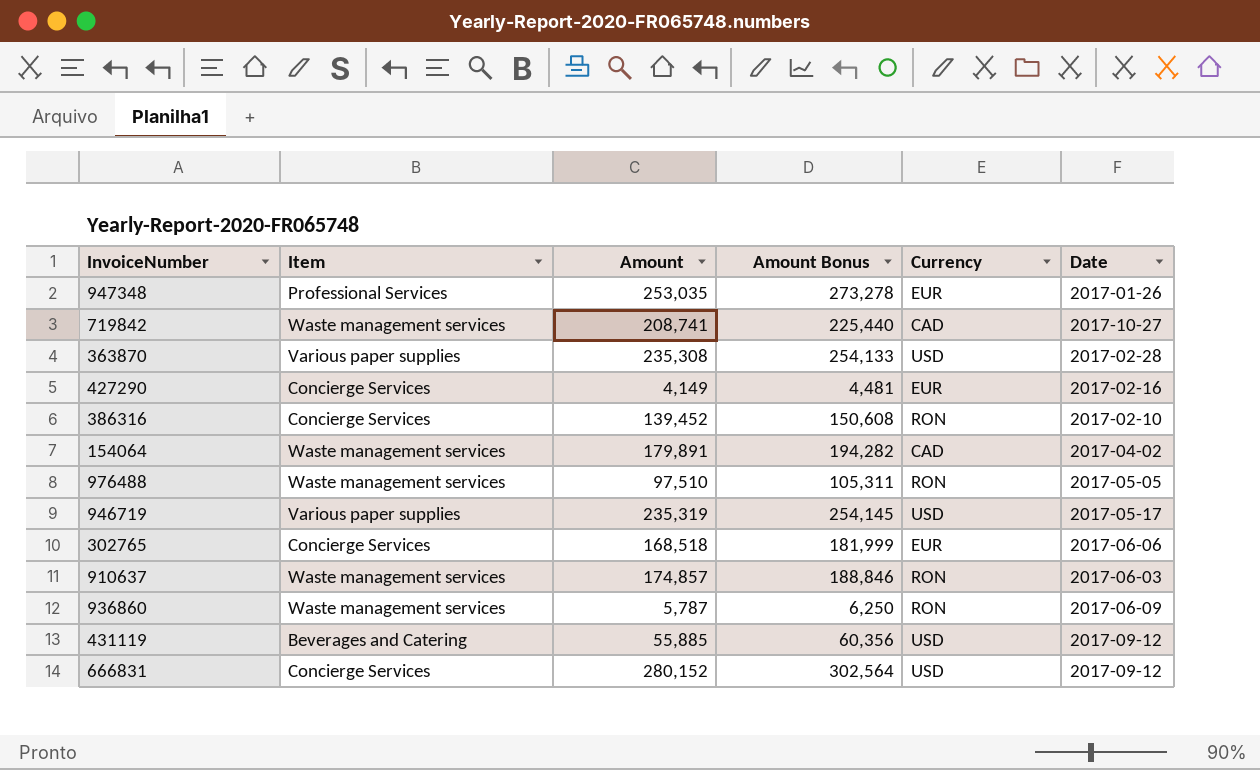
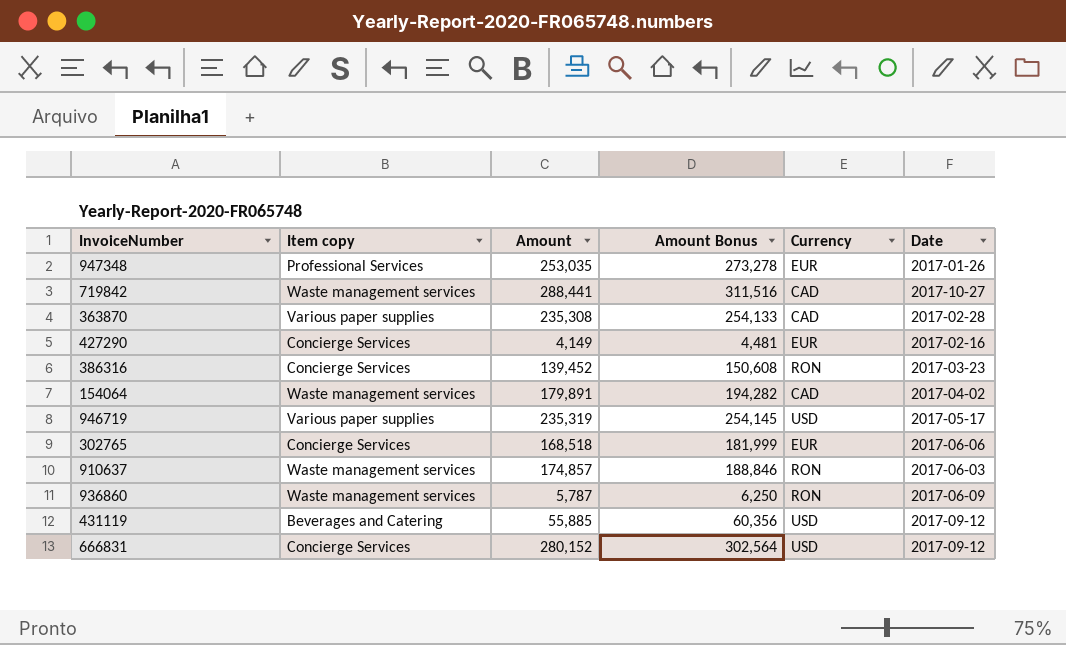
column name: Item -> Item copy
row 976488: Waste management services | 97,510 | 105,311 | RON | 2017-05-05 -> none
719842 | Amount: 208,741 -> 288,441
719842 | Amount Bonus: 225,440 -> 311,516
363870 | Currency: USD -> CAD
386316 | Date: 2017-02-10 -> 2017-03-23

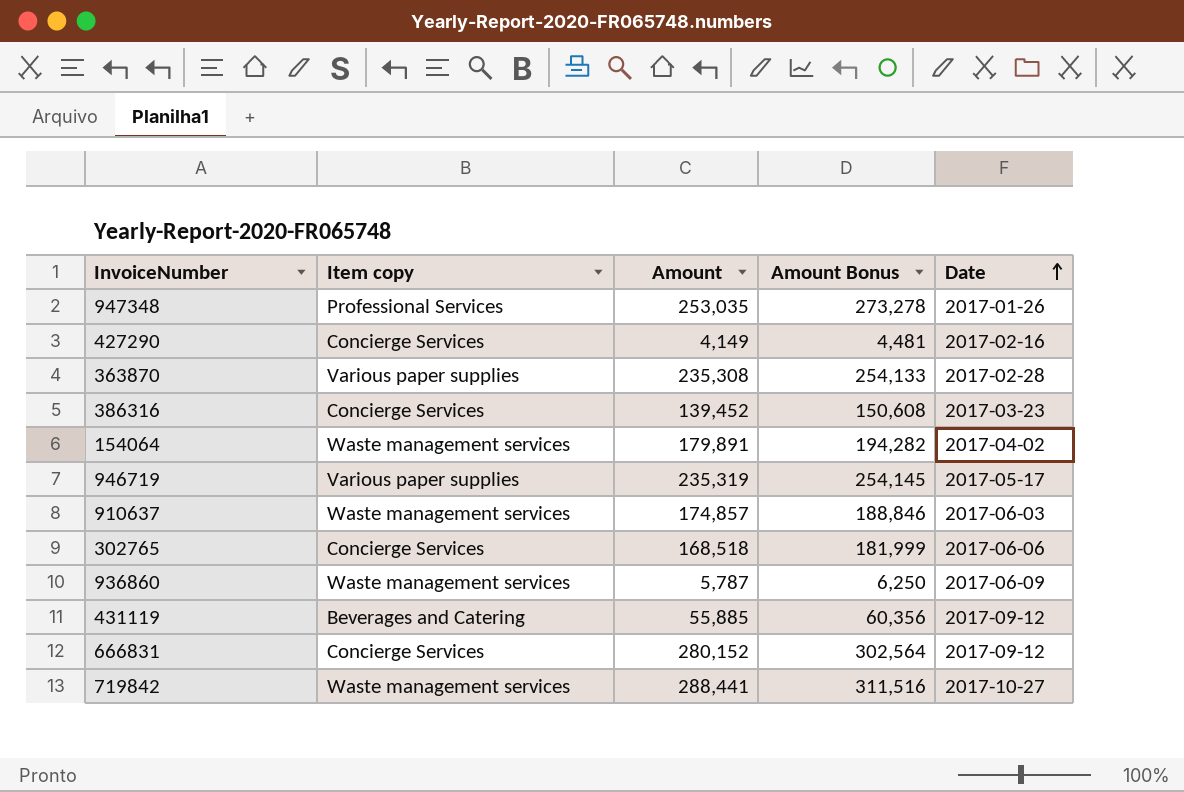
row order: none -> Date ascending
column Currency | position: 5 -> none

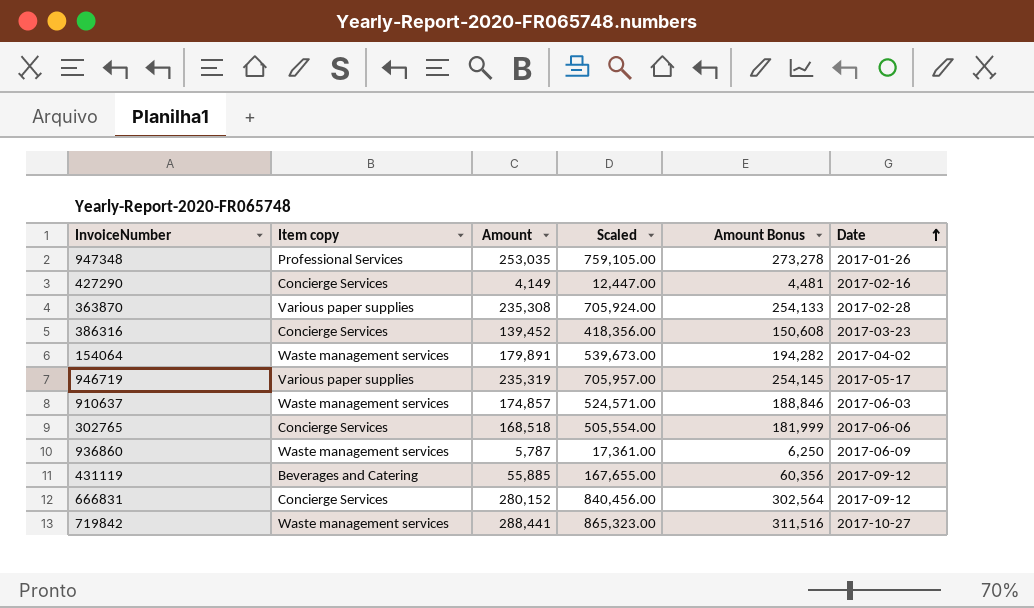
column Scaled | formula: none -> [Amount] * 3

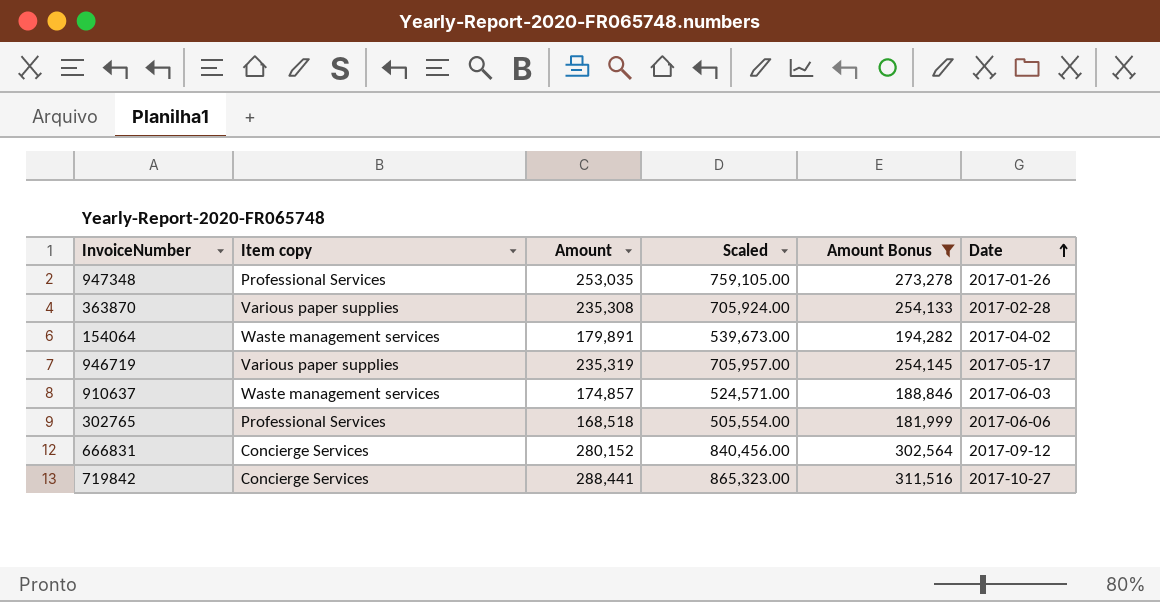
filter: none -> Amount Bonus >= 181,999
302765 | Item copy: Concierge Services -> Professional Services
719842 | Item copy: Waste management services -> Concierge Services

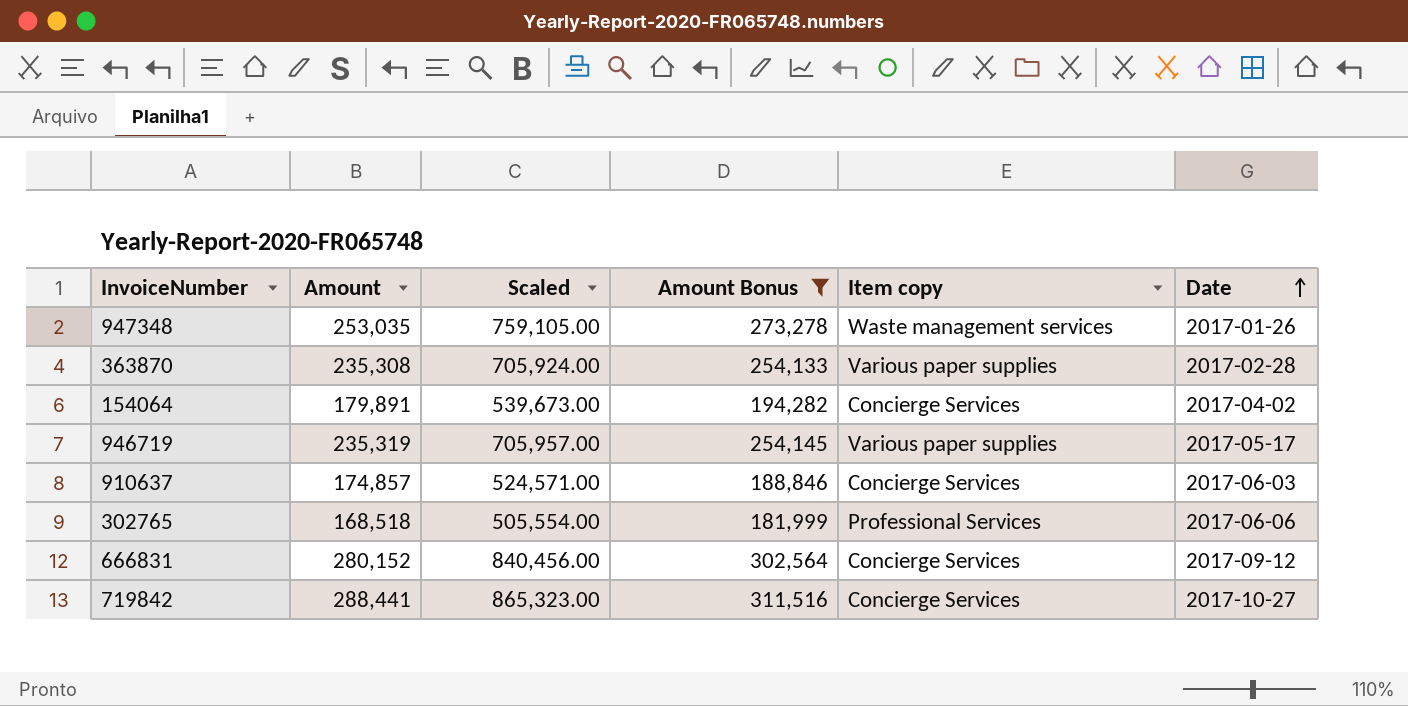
column Item copy | position: 2 -> 5
947348 | Item copy: Professional Services -> Waste management services
154064 | Item copy: Waste management services -> Concierge Services
910637 | Item copy: Waste management services -> Concierge Services

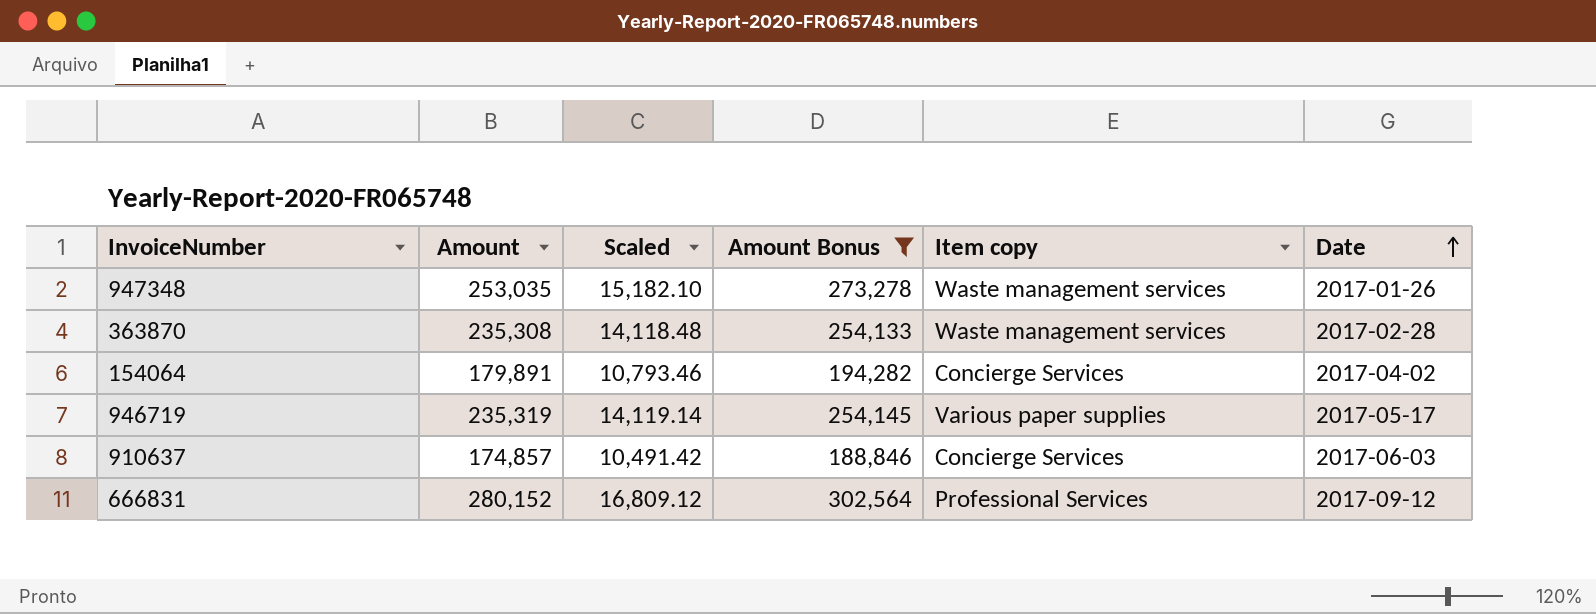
column Scaled | formula: [Amount] * 3 -> [Amount] * 0.06
row 302765: 168,518 | 505,554.00 | 181,999 | Professional Services | 2017-06-06 -> none
row 719842: 288,441 | 865,323.00 | 311,516 | Concierge Services | 2017-10-27 -> none
363870 | Item copy: Various paper supplies -> Waste management services
666831 | Item copy: Concierge Services -> Professional Services

